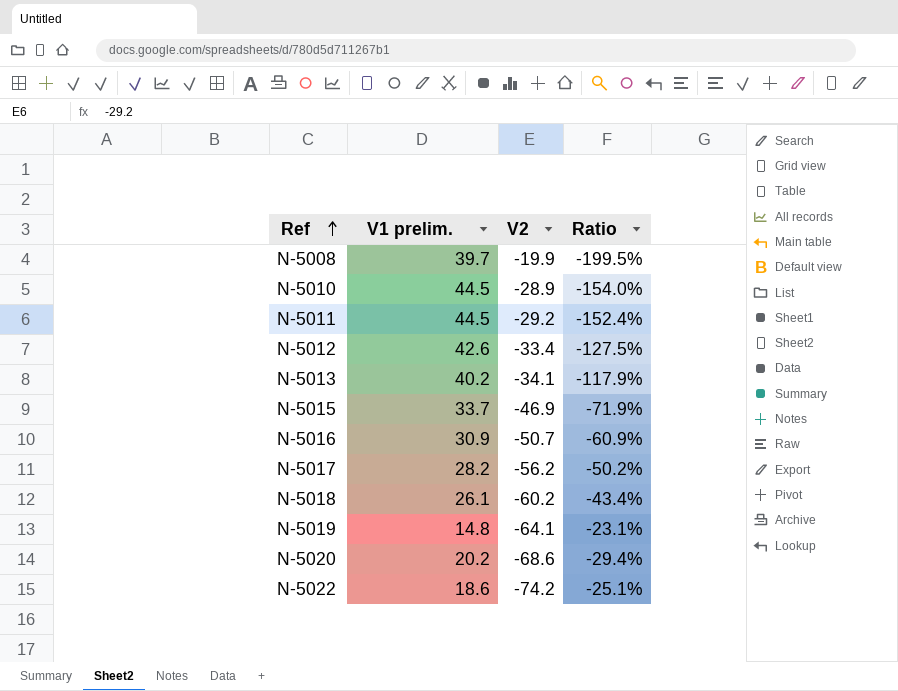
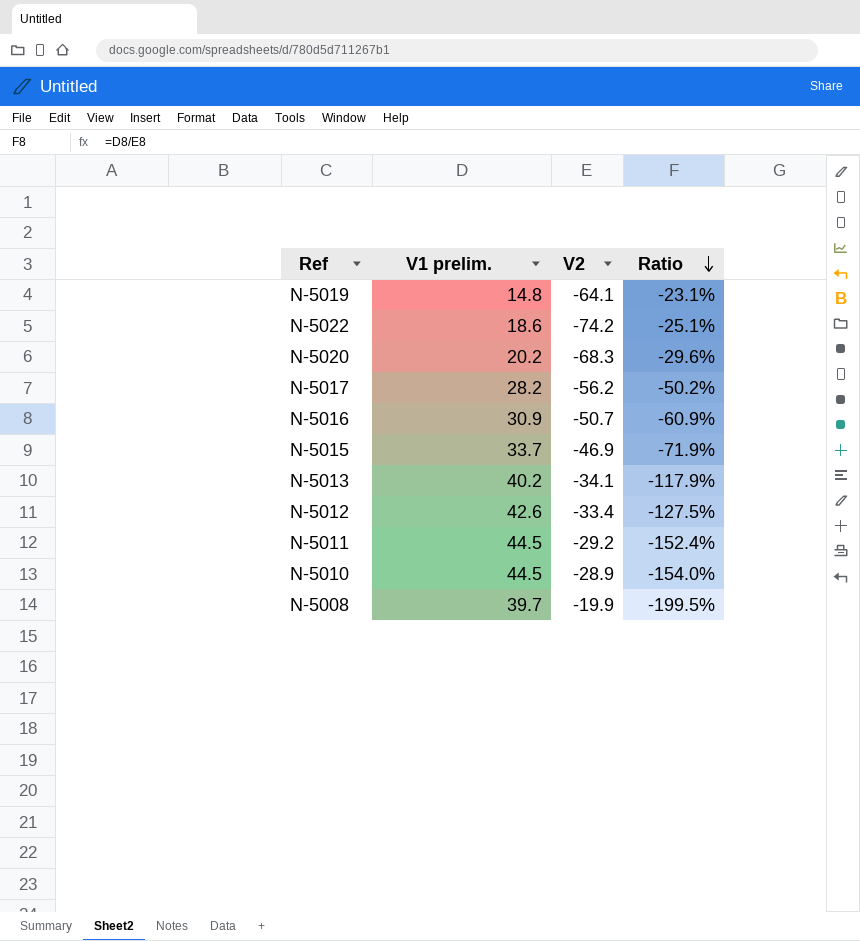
row order: Ref ascending -> Ratio descending
row N-5018: 26.1 | -60.2 | -43.4% -> none
N-5020 | V2: -68.6 -> -68.3
N-5020 | Ratio: -29.4% -> -29.6%

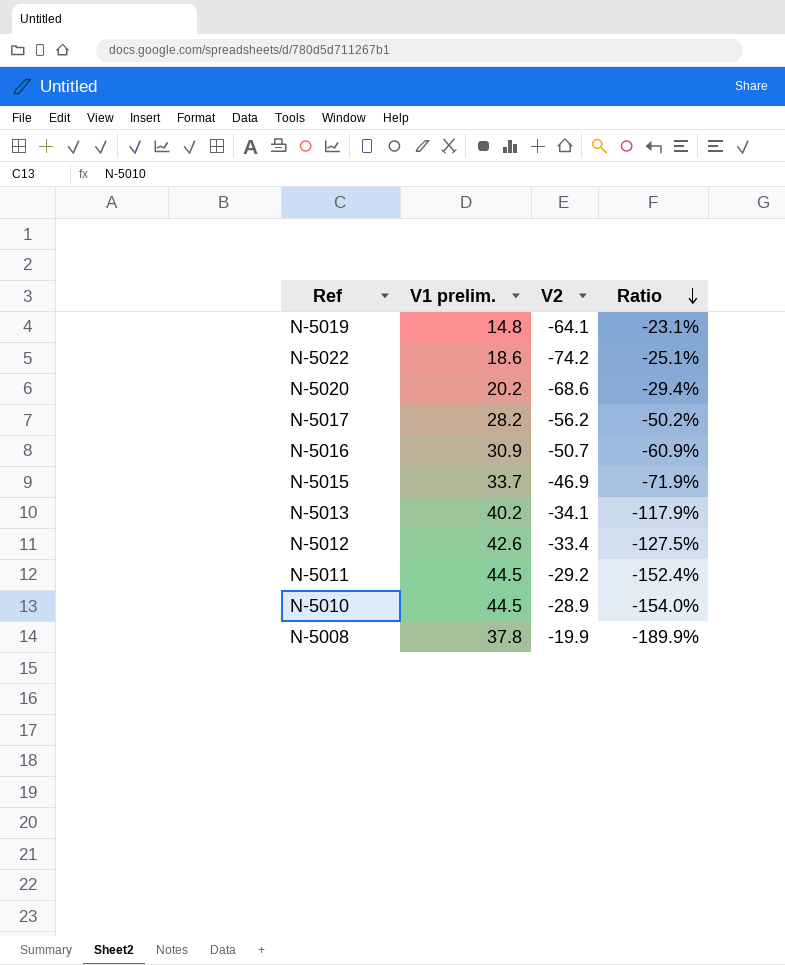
N-5020 | V2: -68.3 -> -68.6
N-5020 | Ratio: -29.6% -> -29.4%
N-5008 | V1 prelim.: 39.7 -> 37.8
N-5008 | Ratio: -199.5% -> -189.9%

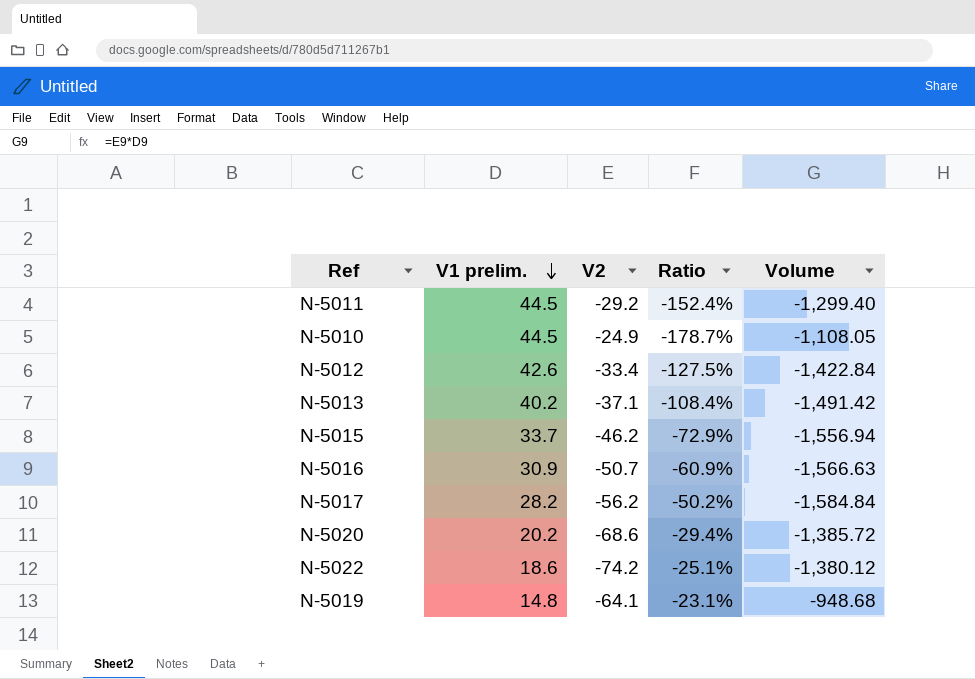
row order: Ratio descending -> V1 prelim. descending
column Volume | formula: none -> [V1 prelim.] * [V2]
row N-5008: 37.8 | -19.9 | -189.9% -> none
N-5010 | V2: -28.9 -> -24.9
N-5010 | Ratio: -154.0% -> -178.7%
N-5013 | V2: -34.1 -> -37.1
N-5013 | Ratio: -117.9% -> -108.4%
N-5015 | V2: -46.9 -> -46.2
N-5015 | Ratio: -71.9% -> -72.9%

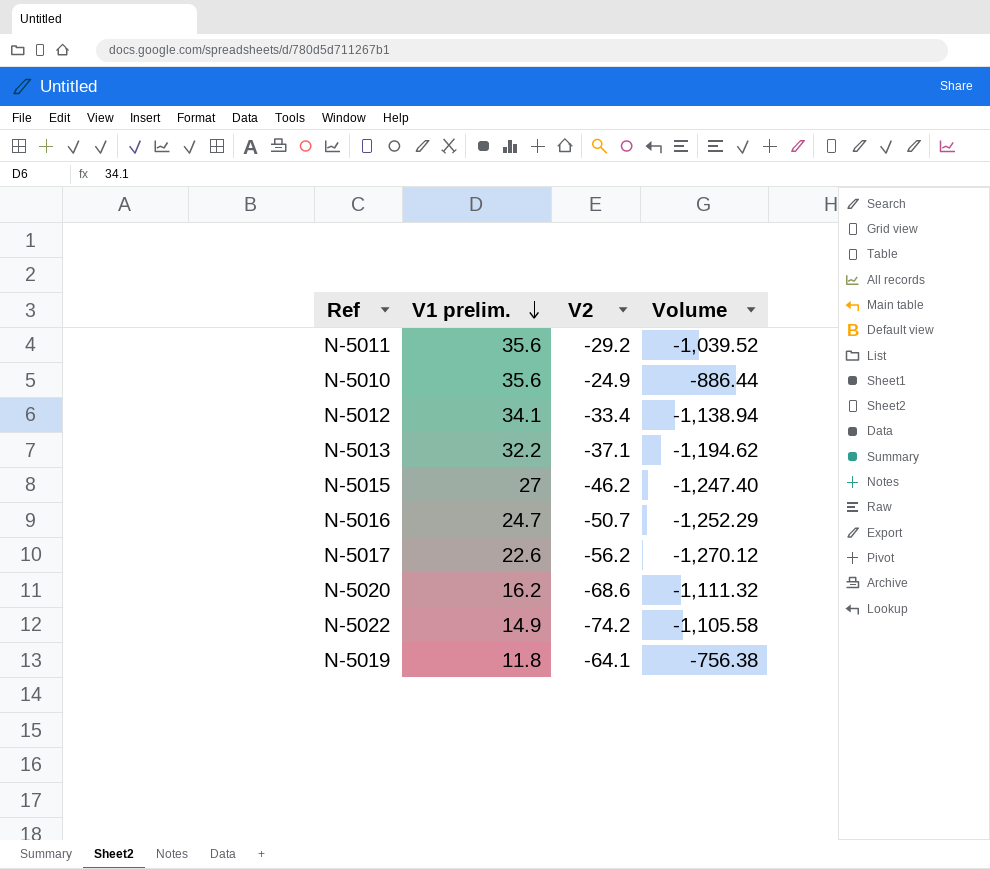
column Ratio | formula: [V1 prelim.] / [V2] -> none
N-5011 | V1 prelim.: 44.5 -> 35.6
N-5011 | Volume: -1,299.40 -> -1,039.52
N-5010 | V1 prelim.: 44.5 -> 35.6
N-5010 | Volume: -1,108.05 -> -886.44
N-5012 | V1 prelim.: 42.6 -> 34.1
N-5012 | Volume: -1,422.84 -> -1,138.94
N-5013 | V1 prelim.: 40.2 -> 32.2
N-5013 | Volume: -1,491.42 -> -1,194.62
N-5015 | V1 prelim.: 33.7 -> 27
N-5015 | Volume: -1,556.94 -> -1,247.40
N-5016 | V1 prelim.: 30.9 -> 24.7
N-5016 | Volume: -1,566.63 -> -1,252.29
N-5017 | V1 prelim.: 28.2 -> 22.6
N-5017 | Volume: -1,584.84 -> -1,270.12
N-5020 | V1 prelim.: 20.2 -> 16.2
N-5020 | Volume: -1,385.72 -> -1,111.32
N-5022 | V1 prelim.: 18.6 -> 14.9
N-5022 | Volume: -1,380.12 -> -1,105.58
N-5019 | V1 prelim.: 14.8 -> 11.8
N-5019 | Volume: -948.68 -> -756.38

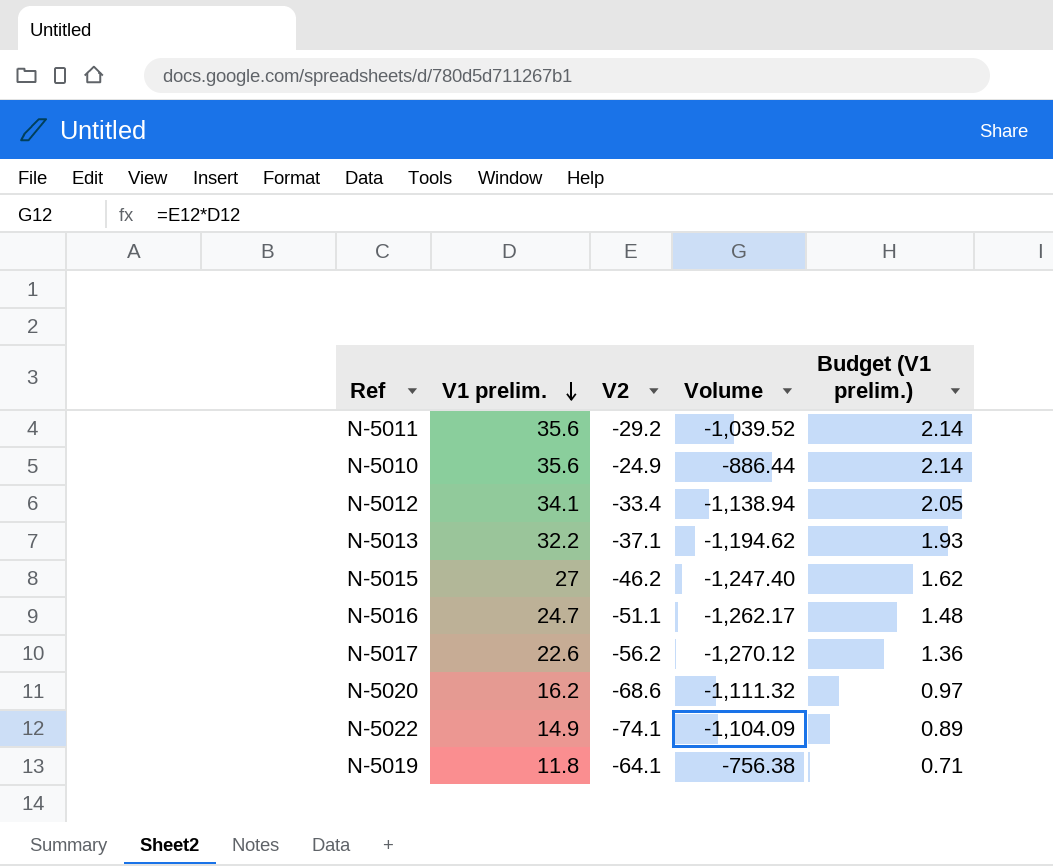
column Budget (V1 prelim.) | formula: none -> [V1 prelim.] * 0.06
N-5016 | V2: -50.7 -> -51.1
N-5016 | Volume: -1,252.29 -> -1,262.17
N-5022 | V2: -74.2 -> -74.1
N-5022 | Volume: -1,105.58 -> -1,104.09

